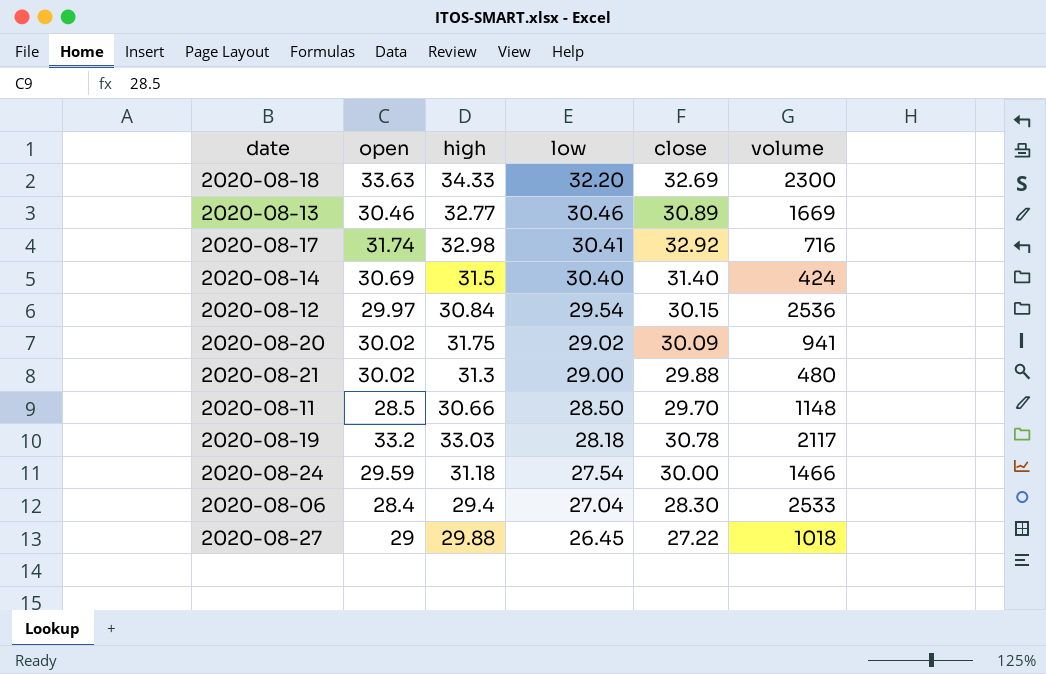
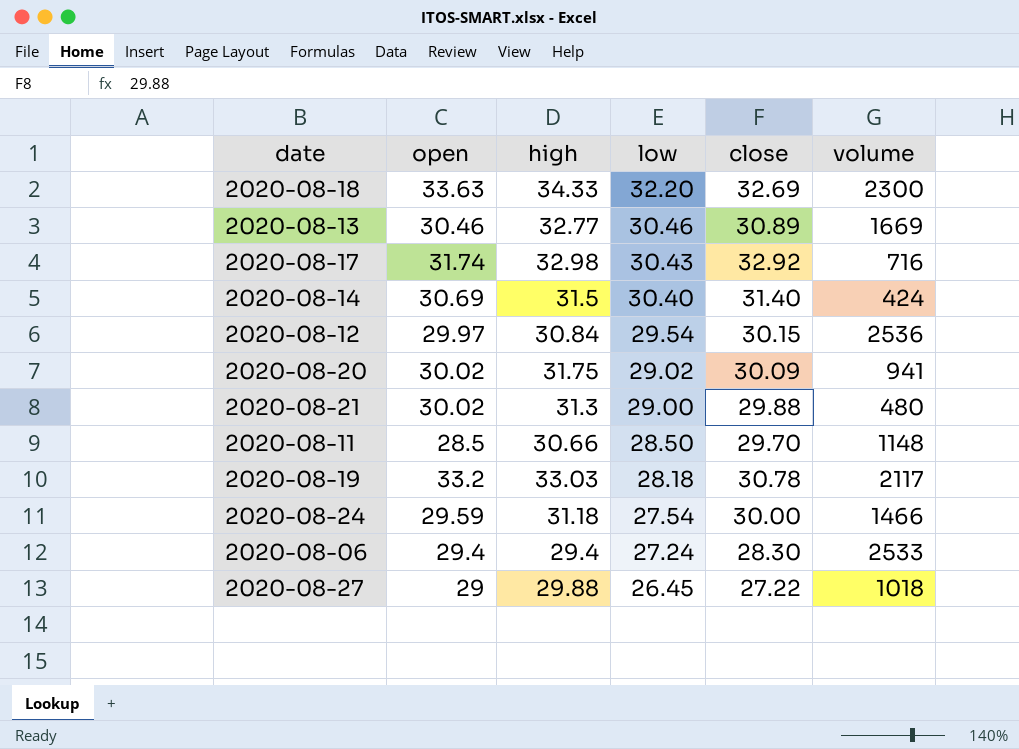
2020-08-17 | low: 30.41 -> 30.43
2020-08-06 | open: 28.4 -> 29.4
2020-08-06 | low: 27.04 -> 27.24

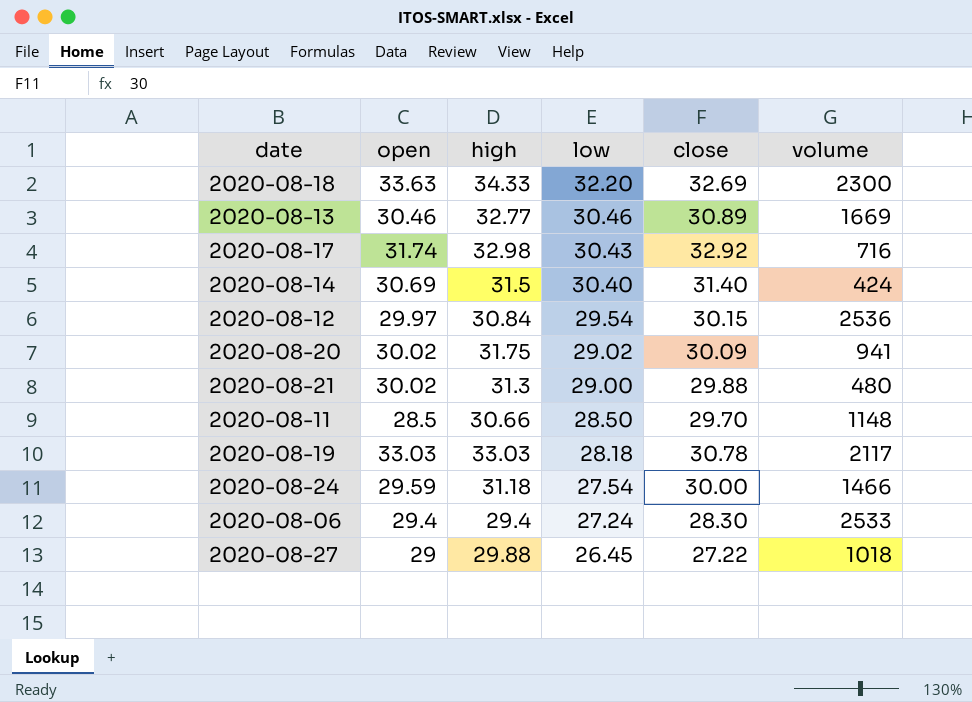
2020-08-19 | open: 33.2 -> 33.03

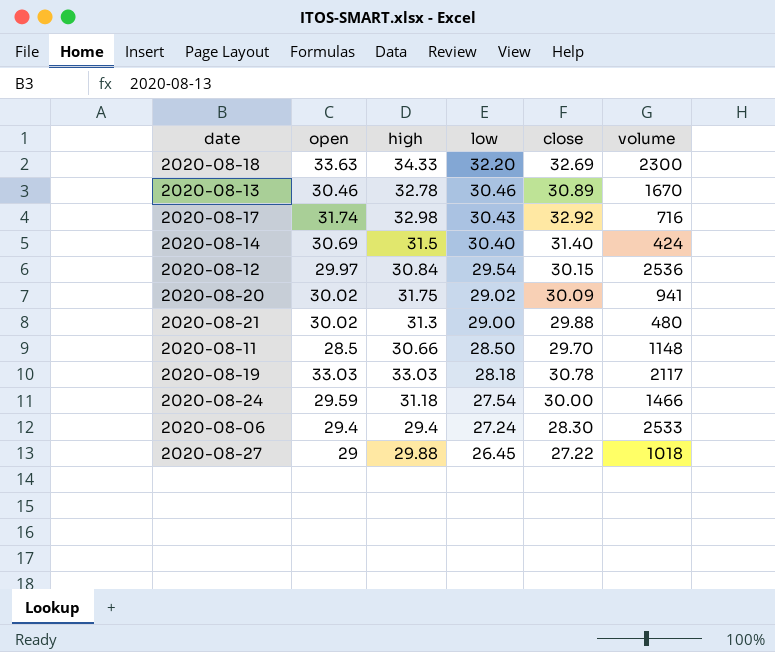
2020-08-13 | high: 32.77 -> 32.78
2020-08-13 | volume: 1669 -> 1670

